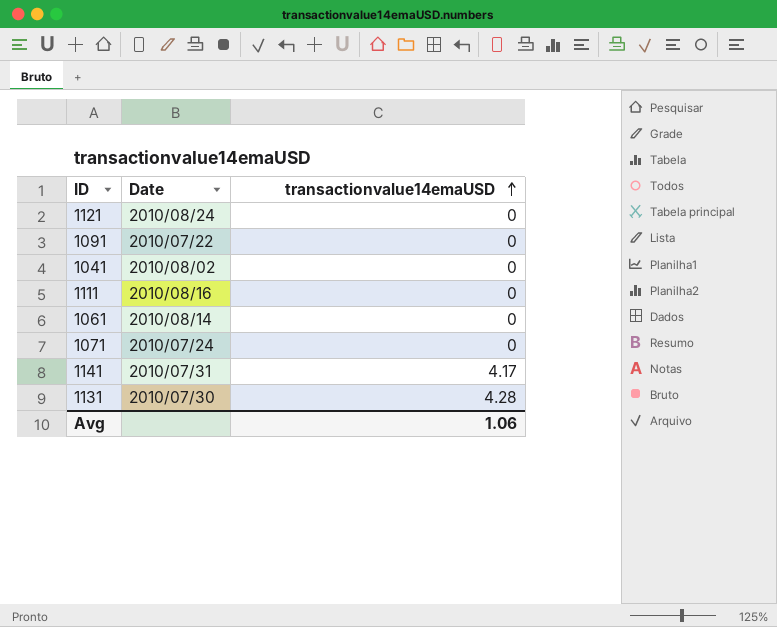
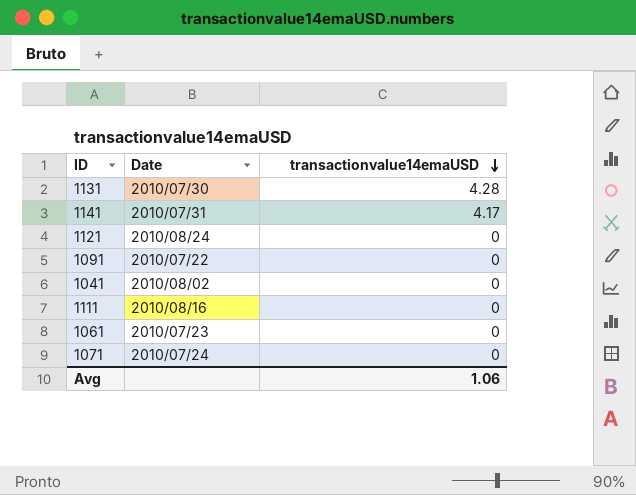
row order: transactionvalue14emaUSD ascending -> transactionvalue14emaUSD descending
1061 | Date: 2010/08/14 -> 2010/07/23

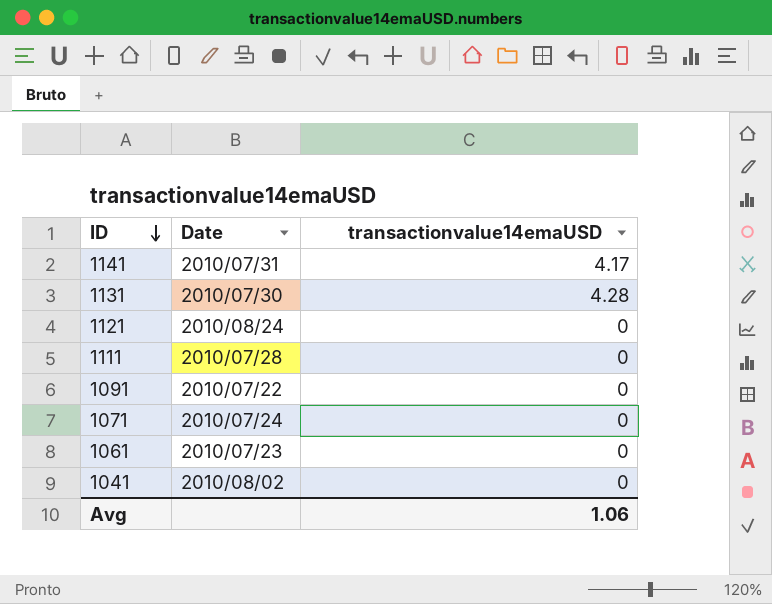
row order: transactionvalue14emaUSD descending -> ID descending
1111 | Date: 2010/08/16 -> 2010/07/28

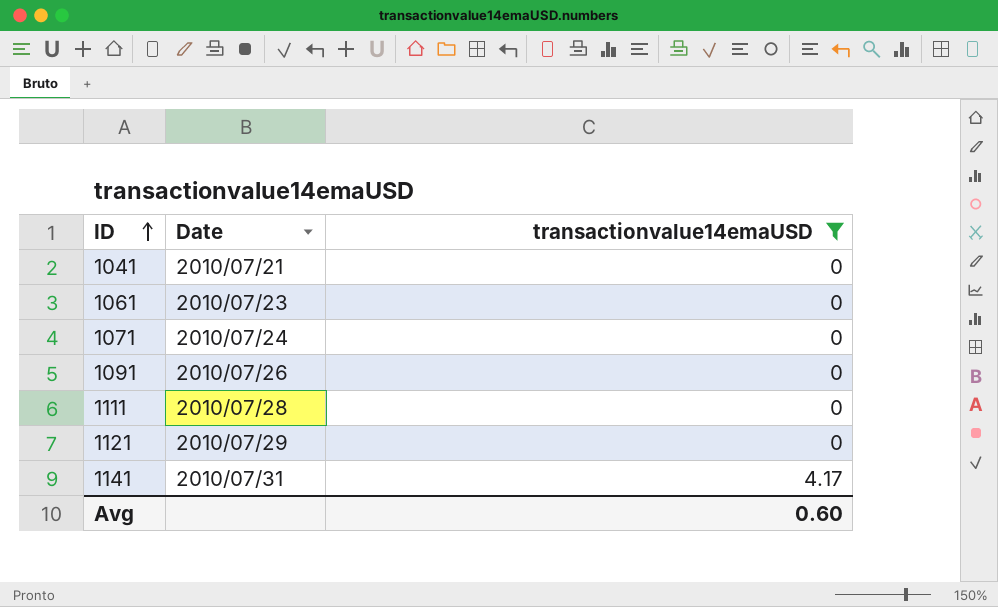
filter: none -> transactionvalue14emaUSD != 4.28
row order: ID descending -> ID ascending
1041 | Date: 2010/08/02 -> 2010/07/21
1091 | Date: 2010/07/22 -> 2010/07/26
1121 | Date: 2010/08/24 -> 2010/07/29
Avg | transactionvalue14emaUSD: 1.06 -> 0.60

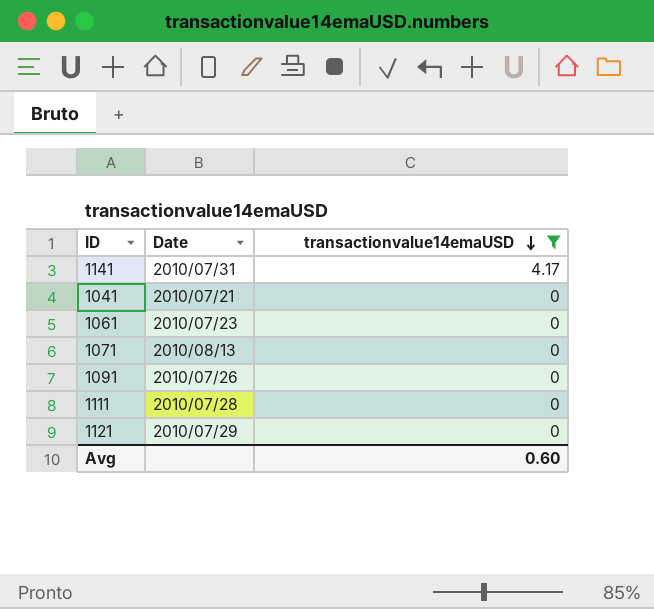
row order: ID ascending -> transactionvalue14emaUSD descending
1071 | Date: 2010/07/24 -> 2010/08/13

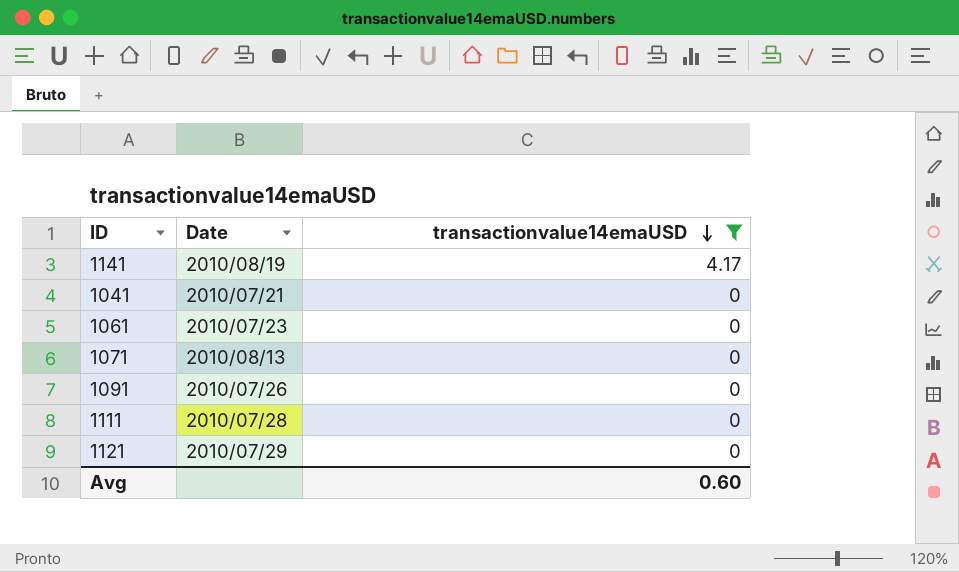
1141 | Date: 2010/07/31 -> 2010/08/19

